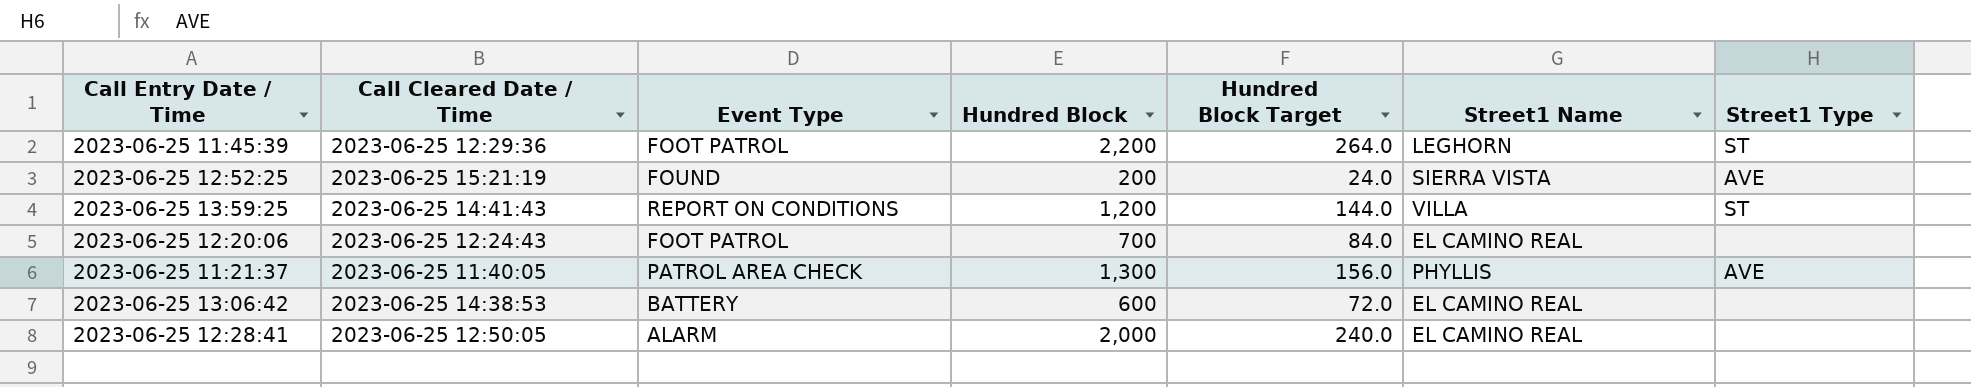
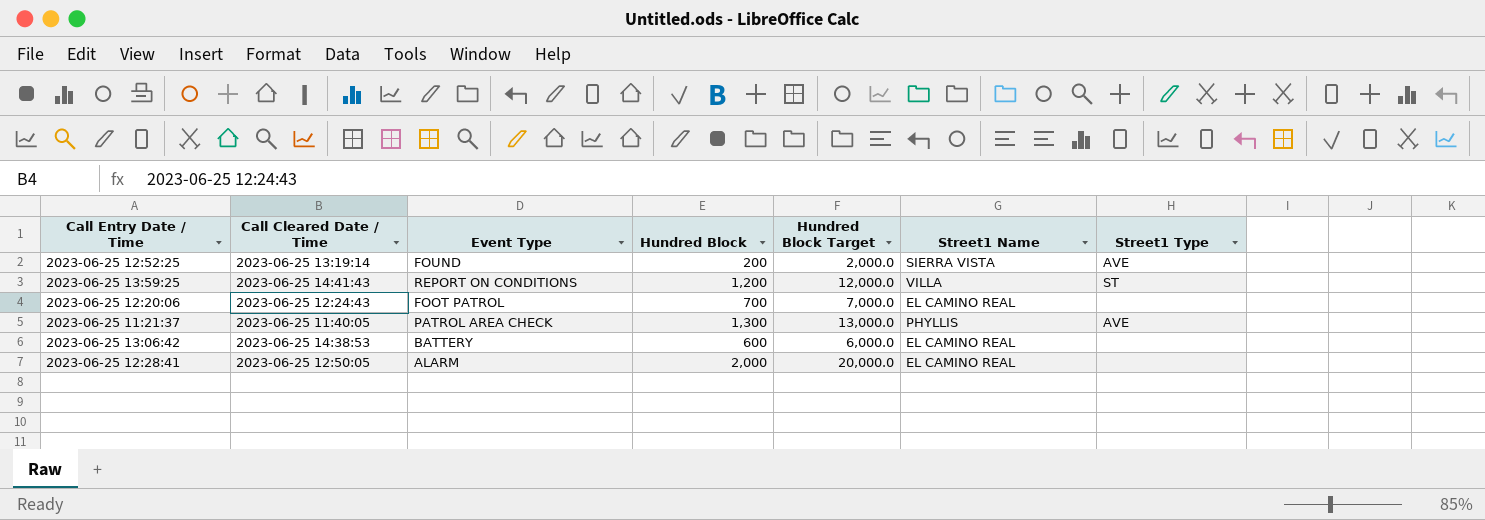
column Hundred Block Target | formula: [Hundred Block] * 0.12 -> [Hundred Block] * 10
row 2023-06-25 11:45:39: 2023-06-25 12:29:36 | FOOT PATROL | 2,200 | 264.0 | LEGHORN | ST -> none
2023-06-25 12:52:25 | Call Cleared Date / Time: 2023-06-25 15:21:19 -> 2023-06-25 13:19:14

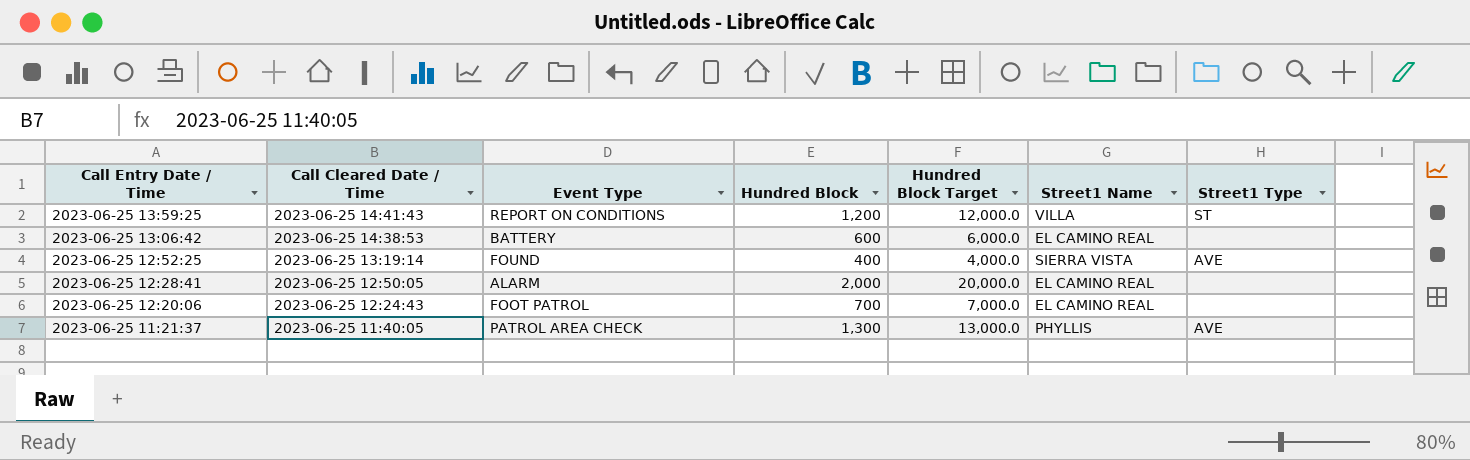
row order: none -> Call Entry Date / Time descending
2023-06-25 12:52:25 | Hundred Block: 200 -> 400
2023-06-25 12:52:25 | Hundred Block Target: 2,000.0 -> 4,000.0

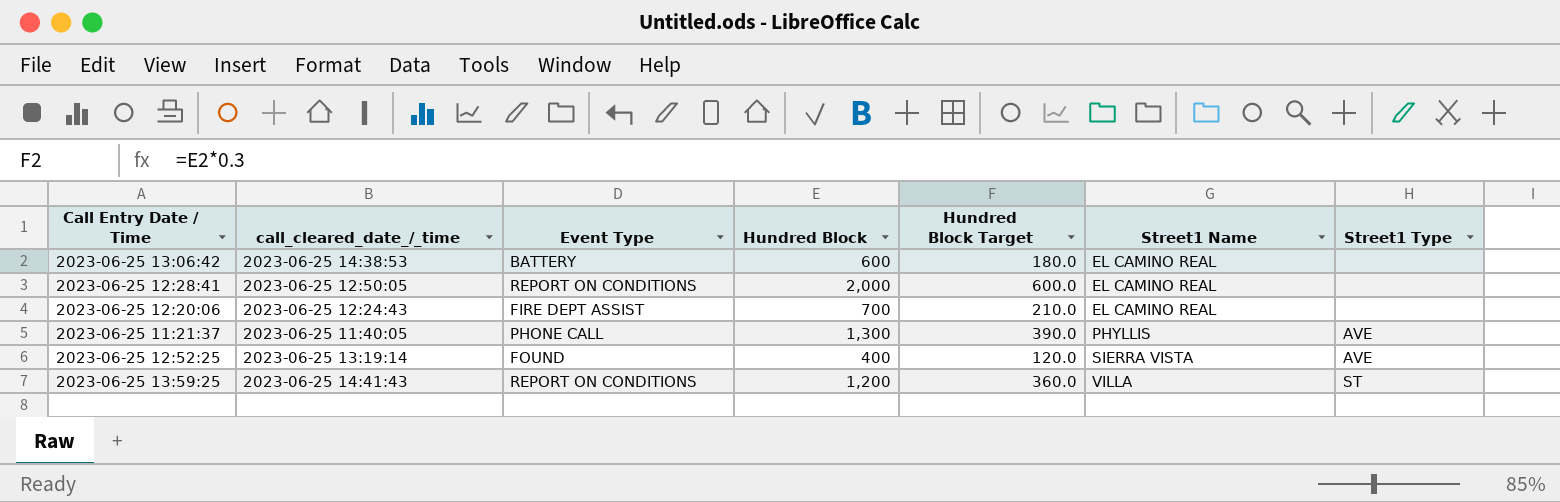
row order: Call Entry Date / Time descending -> Street1 Name ascending
column name: Call Cleared Date / Time -> call_cleared_date_/_time
column Hundred Block Target | formula: [Hundred Block] * 10 -> [Hundred Block] * 0.3
2023-06-25 12:28:41 | Event Type: ALARM -> REPORT ON CONDITIONS
2023-06-25 12:20:06 | Event Type: FOOT PATROL -> FIRE DEPT ASSIST
2023-06-25 11:21:37 | Event Type: PATROL AREA CHECK -> PHONE CALL

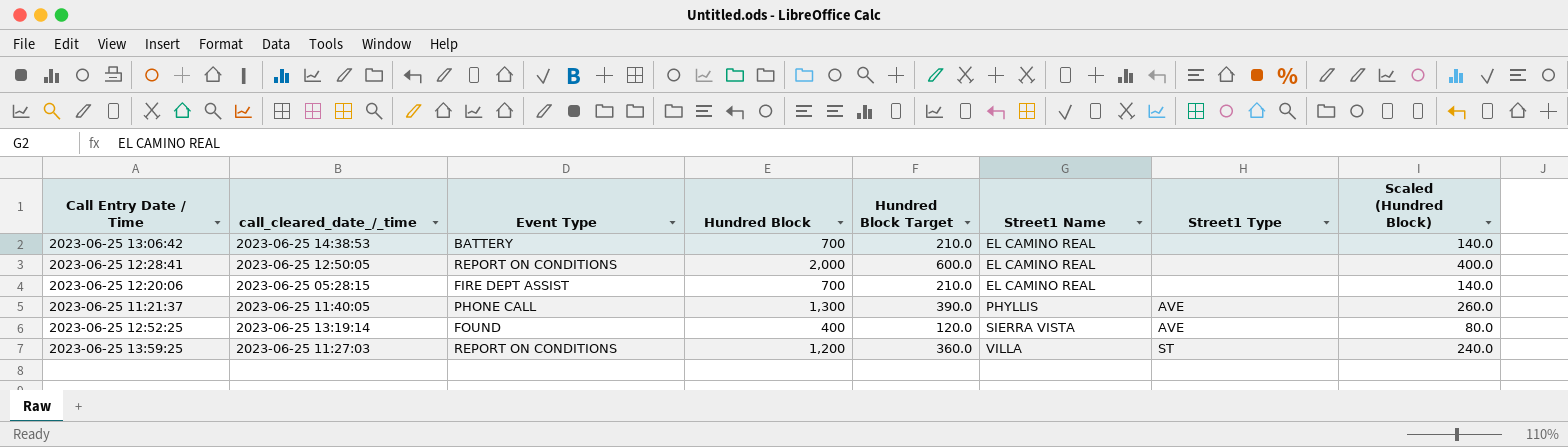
column Scaled (Hundred Block) | formula: none -> [Hundred Block] * 0.2
2023-06-25 13:06:42 | Hundred Block: 600 -> 700
2023-06-25 13:06:42 | Hundred Block Target: 180.0 -> 210.0
2023-06-25 12:20:06 | call_cleared_date_/_time: 2023-06-25 12:24:43 -> 2023-06-25 05:28:15
2023-06-25 13:59:25 | call_cleared_date_/_time: 2023-06-25 14:41:43 -> 2023-06-25 11:27:03

